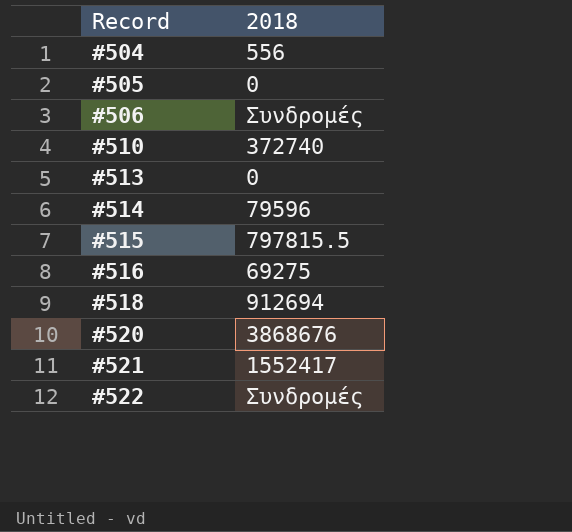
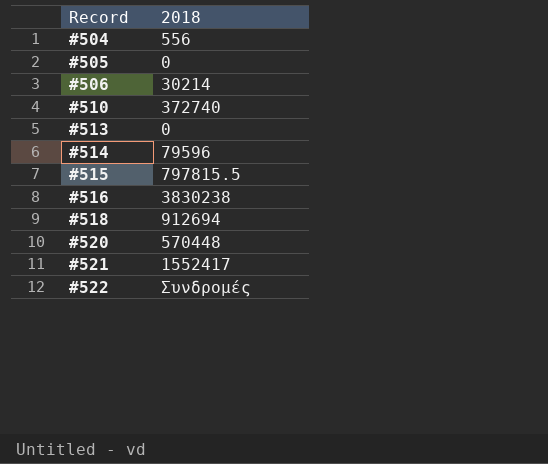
#506 | 2018: Συνδρομές -> 30214
#516 | 2018: 69275 -> 3830238
#520 | 2018: 3868676 -> 570448

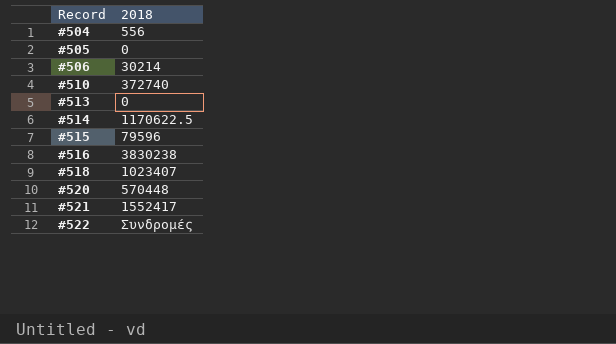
#514 | 2018: 79596 -> 1170622.5
#515 | 2018: 797815.5 -> 79596
#518 | 2018: 912694 -> 1023407

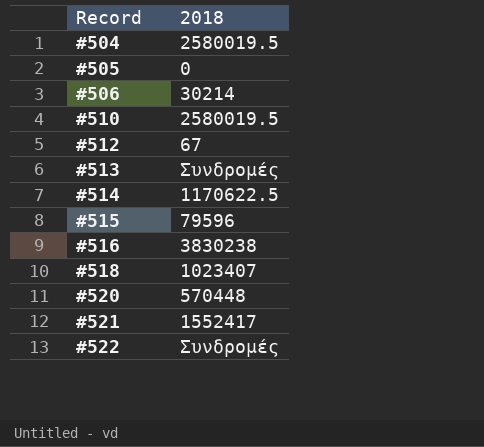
#504 | 2018: 556 -> 2580019.5
#510 | 2018: 372740 -> 2580019.5
row #512: none -> 67
#513 | 2018: 0 -> Συνδρομές

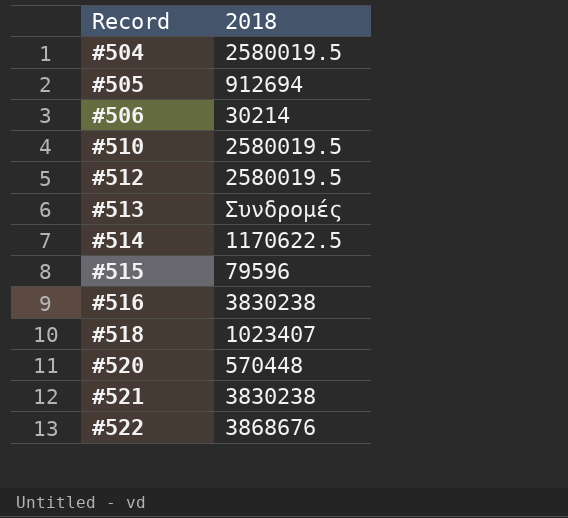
#505 | 2018: 0 -> 912694
#512 | 2018: 67 -> 2580019.5
#521 | 2018: 1552417 -> 3830238
#522 | 2018: Συνδρομές -> 3868676

